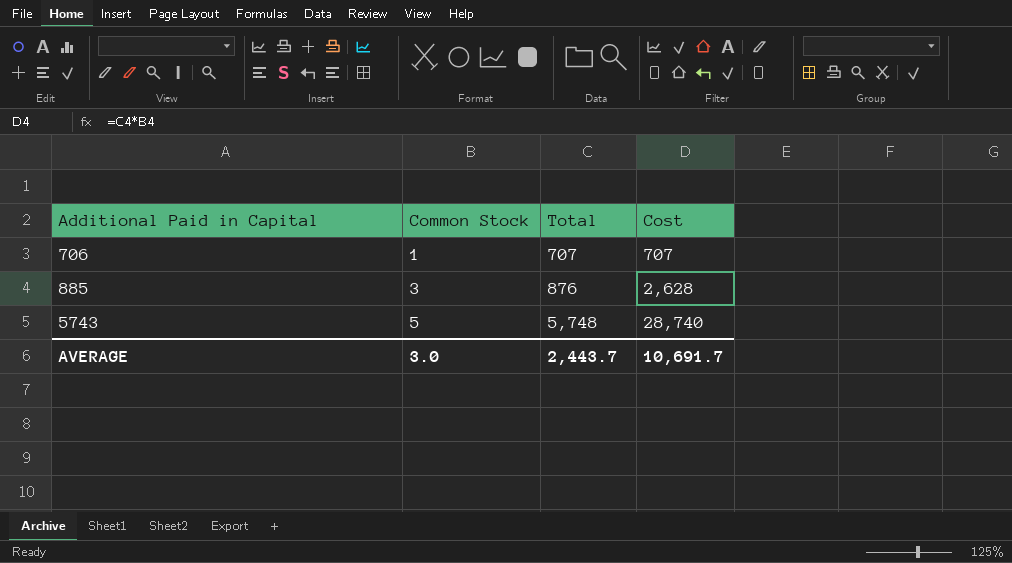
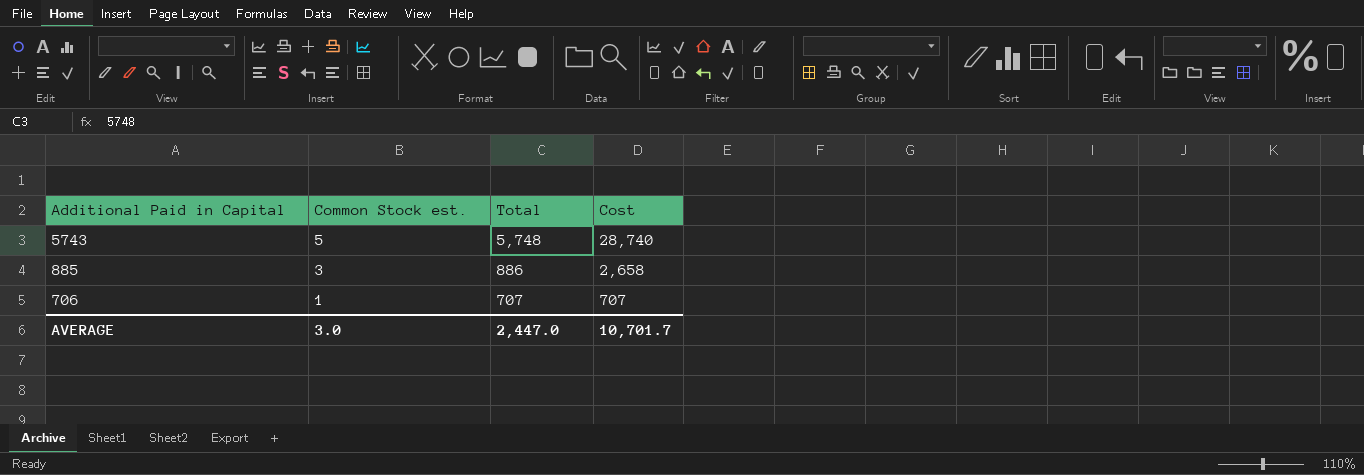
row order: Additional Paid in Capital ascending -> Additional Paid in Capital descending
column name: Common Stock -> Common Stock est.
885 | Total: 876 -> 886
885 | Cost: 2,628 -> 2,658
AVERAGE | Total: 2,443.7 -> 2,447.0
AVERAGE | Cost: 10,691.7 -> 10,701.7

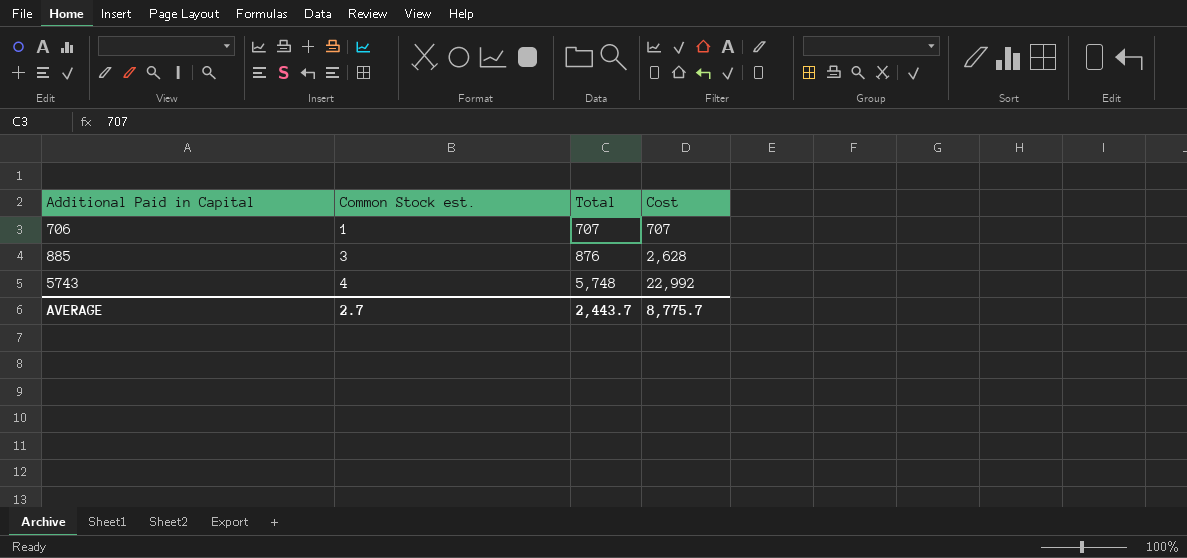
row order: Additional Paid in Capital descending -> Additional Paid in Capital ascending
885 | Total: 886 -> 876
885 | Cost: 2,658 -> 2,628
5743 | Common Stock est.: 5 -> 4
5743 | Cost: 28,740 -> 22,992
AVERAGE | Common Stock est.: 3.0 -> 2.7
AVERAGE | Total: 2,447.0 -> 2,443.7
AVERAGE | Cost: 10,701.7 -> 8,775.7

